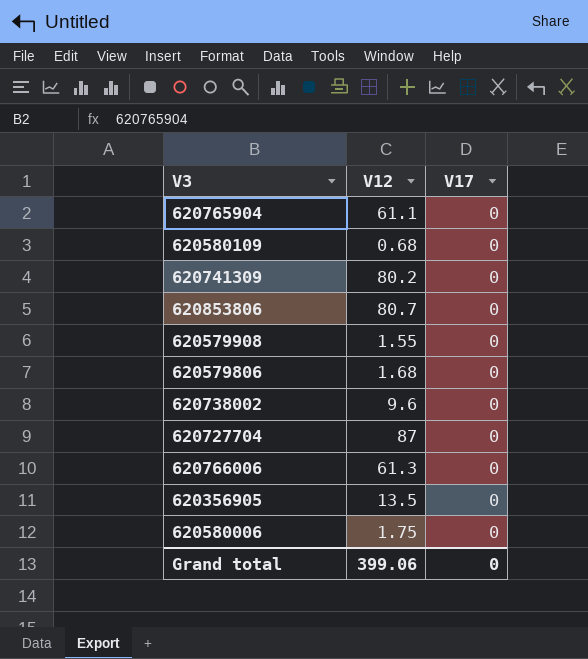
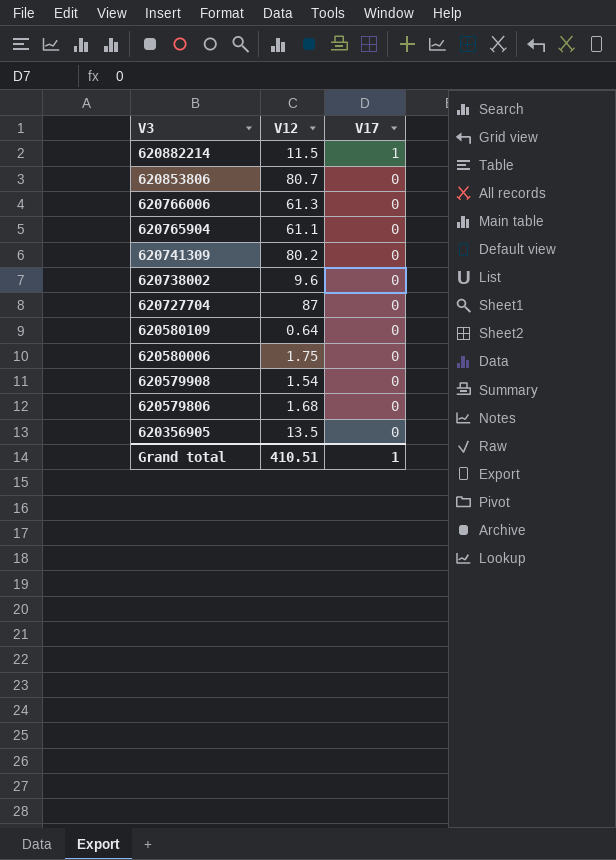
row order: none -> V3 descending
row 620882214: none -> 11.5 | 1
620580109 | V12: 0.68 -> 0.64
620579908 | V12: 1.55 -> 1.54
Grand total | V12: 399.06 -> 410.51
Grand total | V17: 0 -> 1

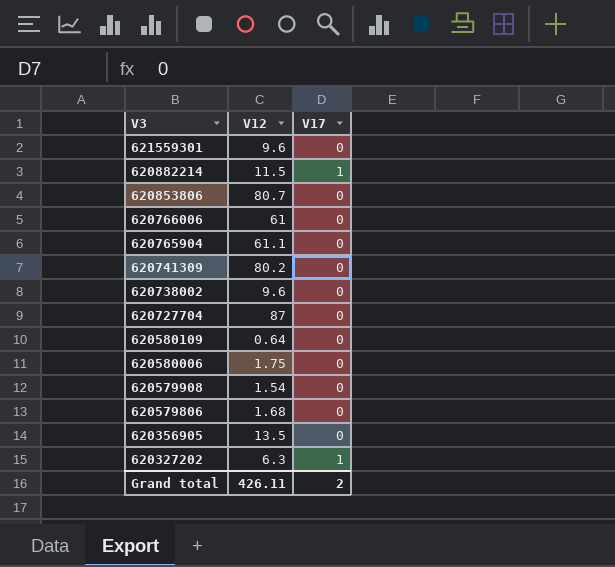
row 621559301: none -> 9.6 | 0
620766006 | V12: 61.3 -> 61
row 620327202: none -> 6.3 | 1
Grand total | V12: 410.51 -> 426.11
Grand total | V17: 1 -> 2

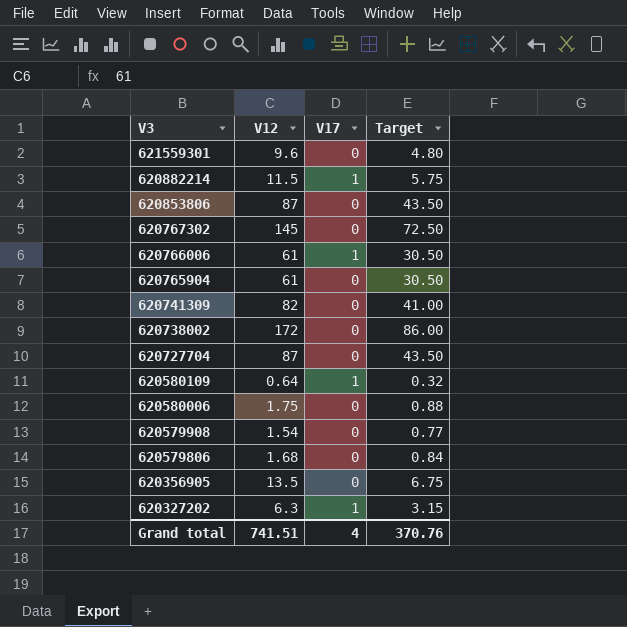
column Target | formula: none -> [V12] * 0.5
620853806 | V12: 80.7 -> 87
row 620767302: none -> 145 | 0 | 72.50
620766006 | V17: 0 -> 1
620765904 | V12: 61.1 -> 61
620741309 | V12: 80.2 -> 82
620738002 | V12: 9.6 -> 172
620580109 | V17: 0 -> 1
Grand total | V12: 426.11 -> 741.51
Grand total | V17: 2 -> 4

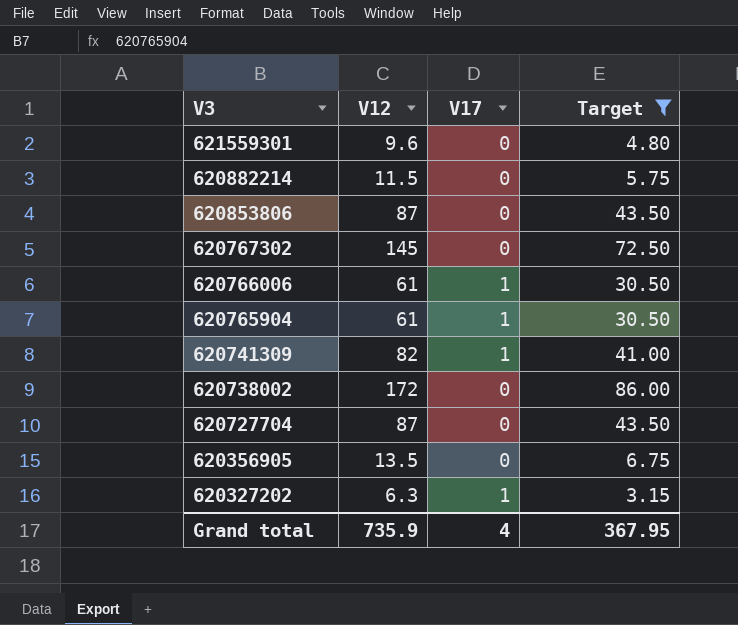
filter: none -> Target >= 3.15
620882214 | V17: 1 -> 0
620765904 | V17: 0 -> 1
620741309 | V17: 0 -> 1
Grand total | V12: 741.51 -> 735.9
Grand total | Target: 370.76 -> 367.95

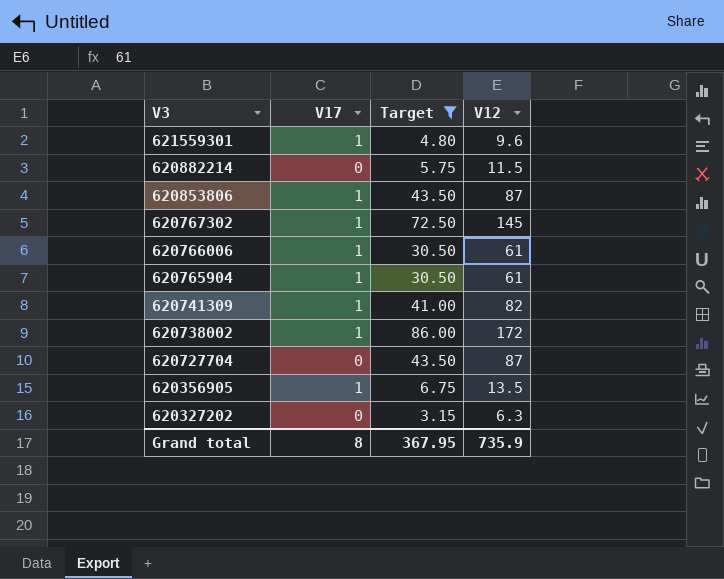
column V12 | position: 2 -> 4
621559301 | V17: 0 -> 1
620853806 | V17: 0 -> 1
620767302 | V17: 0 -> 1
620738002 | V17: 0 -> 1
620356905 | V17: 0 -> 1
620327202 | V17: 1 -> 0
Grand total | V17: 4 -> 8

